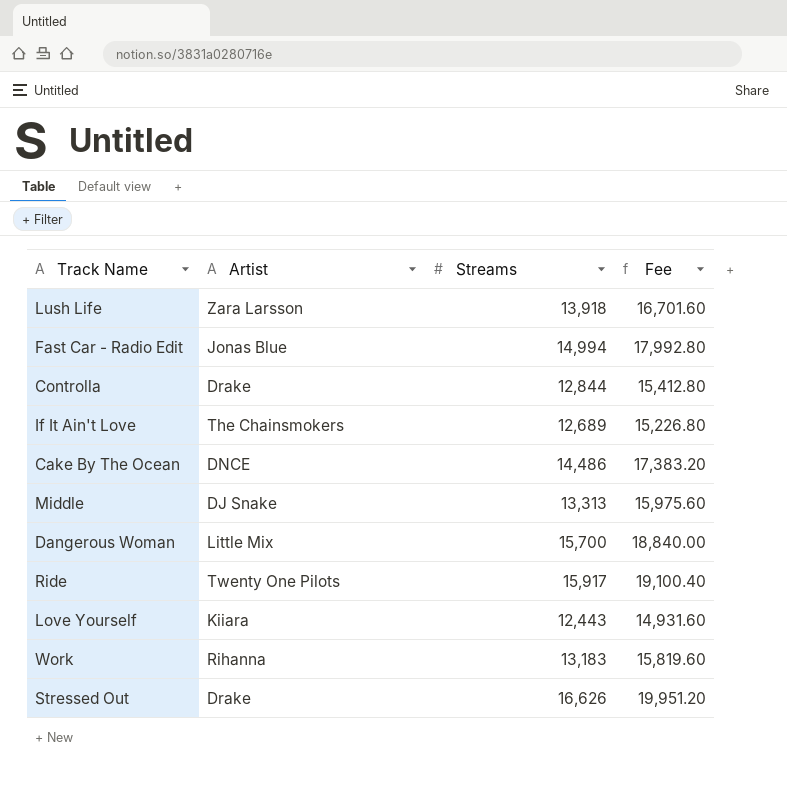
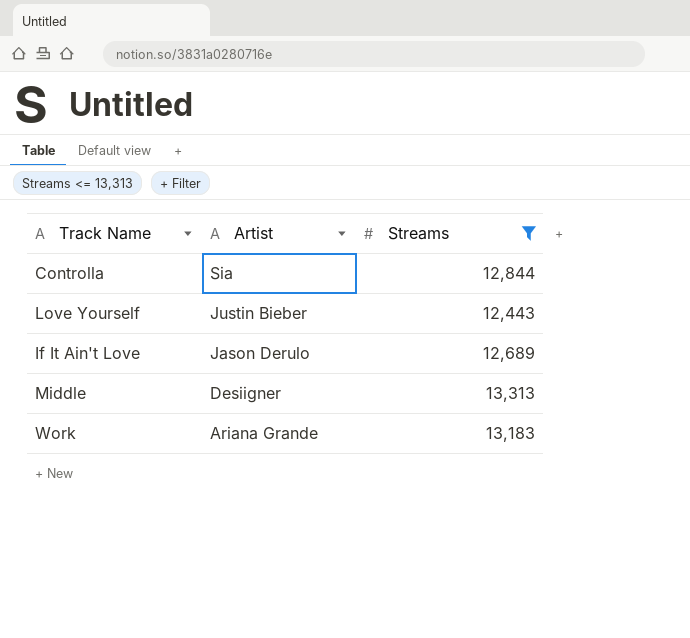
filter: none -> Streams <= 13,313
row order: none -> Artist descending
column Fee | formula: [Streams] * 1.2 -> none
Controlla | Artist: Drake -> Sia
Love Yourself | Artist: Kiiara -> Justin Bieber
If It Ain't Love | Artist: The Chainsmokers -> Jason Derulo
Middle | Artist: DJ Snake -> Desiigner
Work | Artist: Rihanna -> Ariana Grande

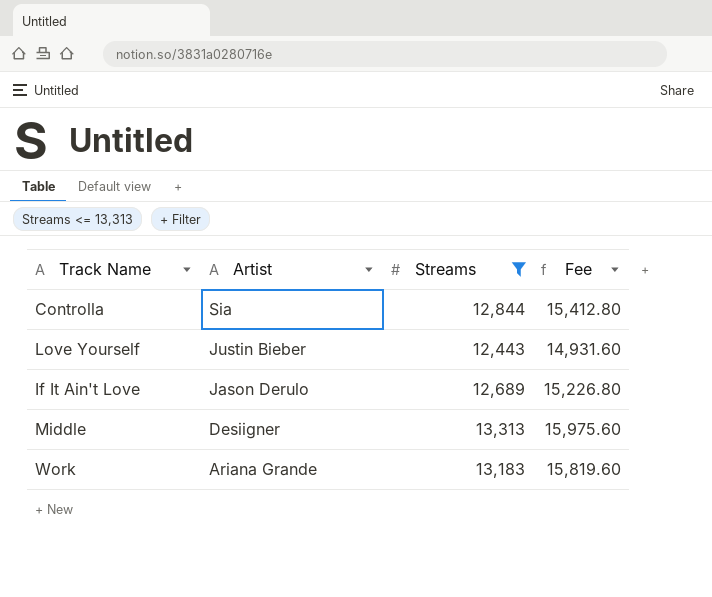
column Fee | formula: none -> [Streams] * 1.2

